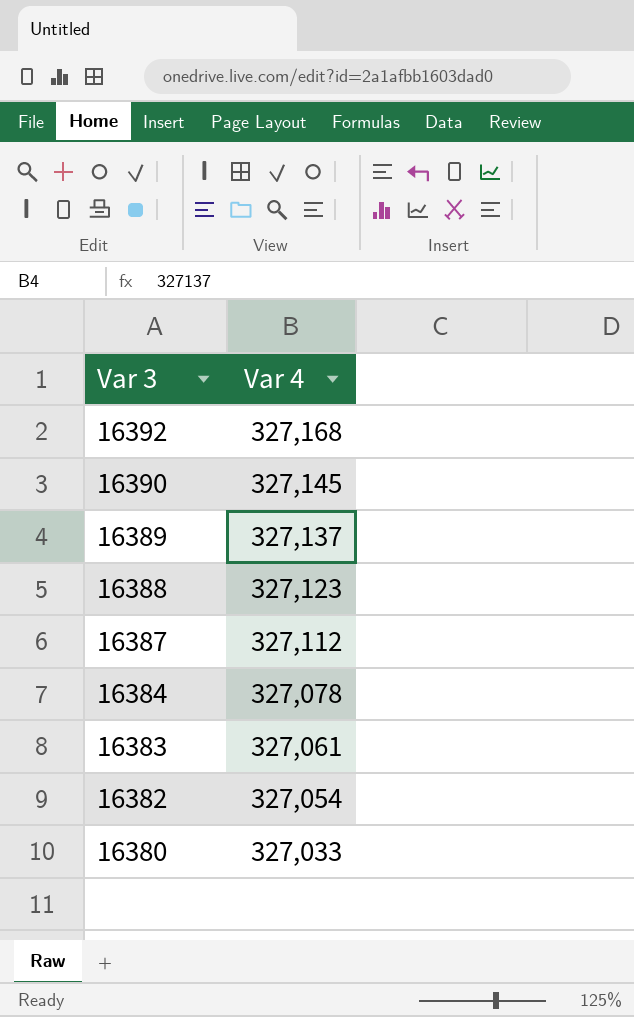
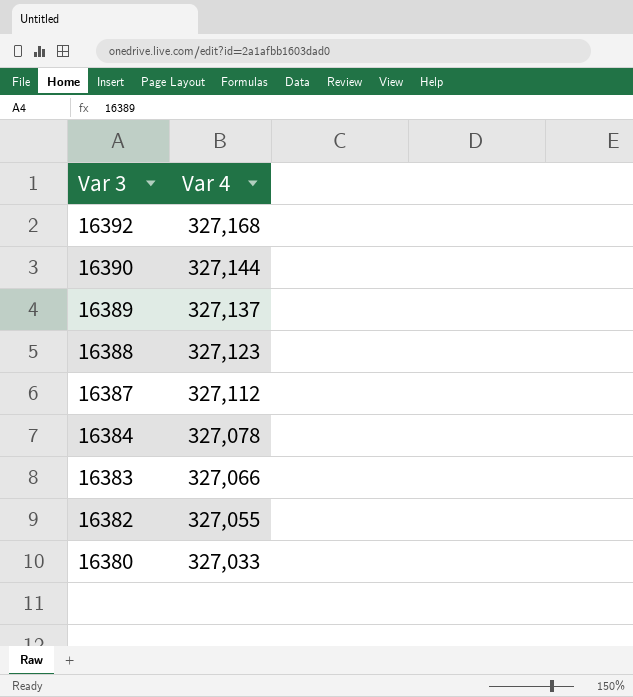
16390 | Var 4: 327,145 -> 327,144
16383 | Var 4: 327,061 -> 327,066
16382 | Var 4: 327,054 -> 327,055

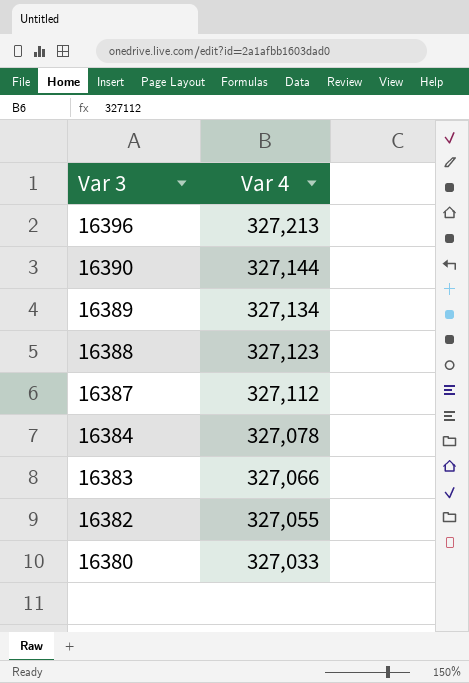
row 16392: 327,168 -> none
row 16396: none -> 327,213
16389 | Var 4: 327,137 -> 327,134

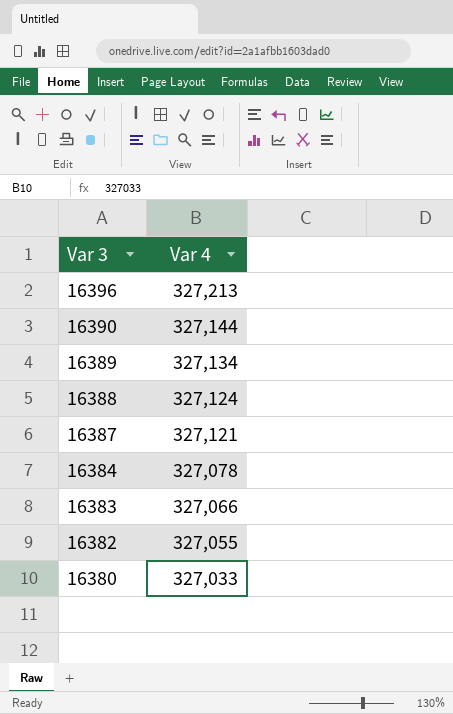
16388 | Var 4: 327,123 -> 327,124
16387 | Var 4: 327,112 -> 327,121

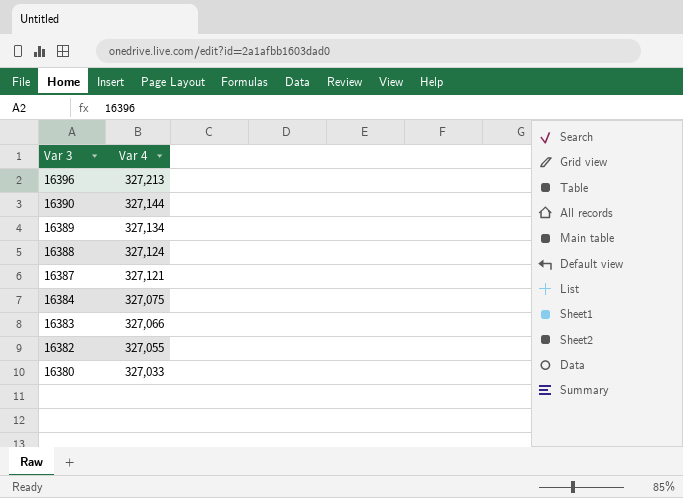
16384 | Var 4: 327,078 -> 327,075

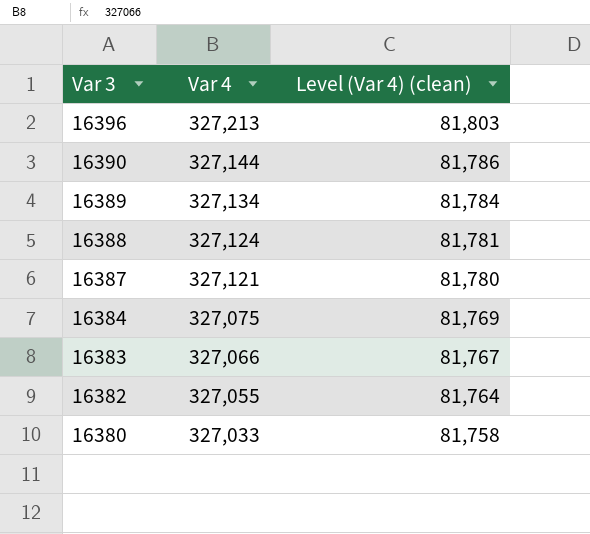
column Level (Var 4) (clean) | formula: none -> [Var 4] * 0.25

